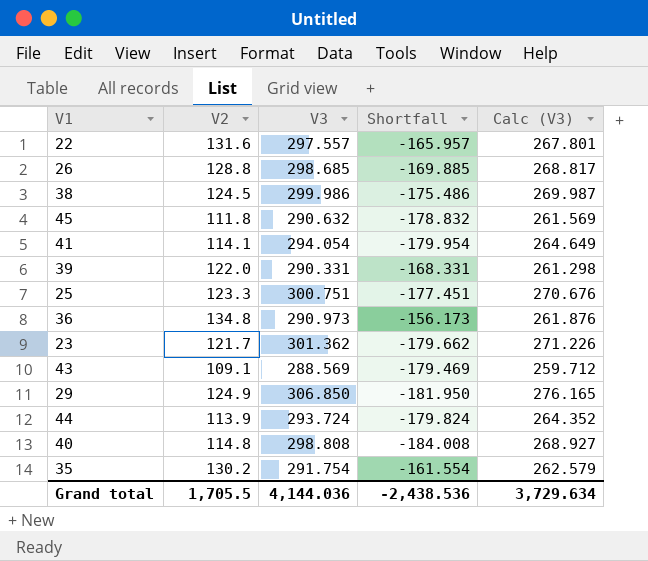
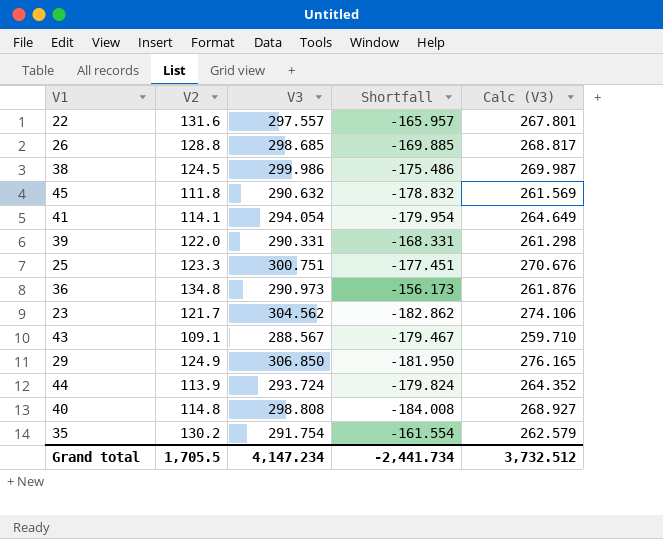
23 | V3: 301.362 -> 304.562
23 | Shortfall: -179.662 -> -182.862
23 | Calc (V3): 271.226 -> 274.106
43 | V3: 288.569 -> 288.567
43 | Shortfall: -179.469 -> -179.467
43 | Calc (V3): 259.712 -> 259.710
Grand total | V3: 4,144.036 -> 4,147.234
Grand total | Shortfall: -2,438.536 -> -2,441.734
Grand total | Calc (V3): 3,729.634 -> 3,732.512

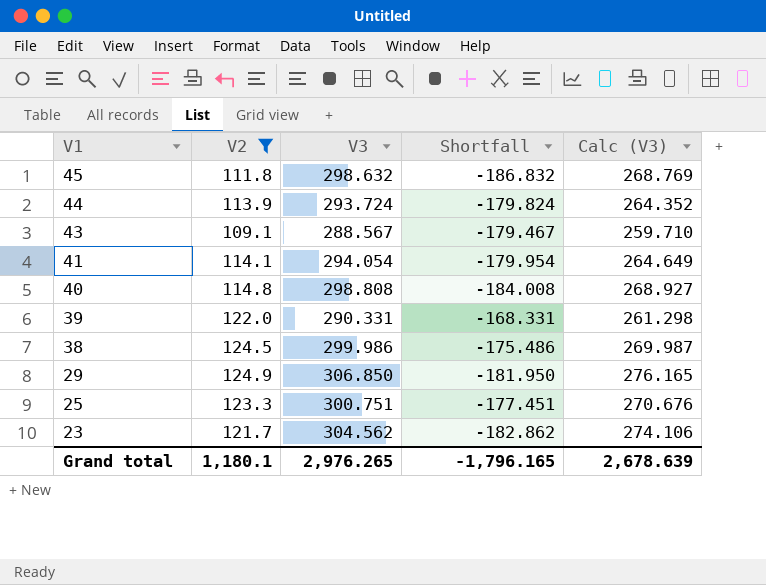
filter: none -> V2 <= 124.9
row order: none -> V1 descending
45 | V3: 290.632 -> 298.632
45 | Shortfall: -178.832 -> -186.832
45 | Calc (V3): 261.569 -> 268.769
Grand total | V2: 1,705.5 -> 1,180.1
Grand total | V3: 4,147.234 -> 2,976.265
Grand total | Shortfall: -2,441.734 -> -1,796.165
Grand total | Calc (V3): 3,732.512 -> 2,678.639

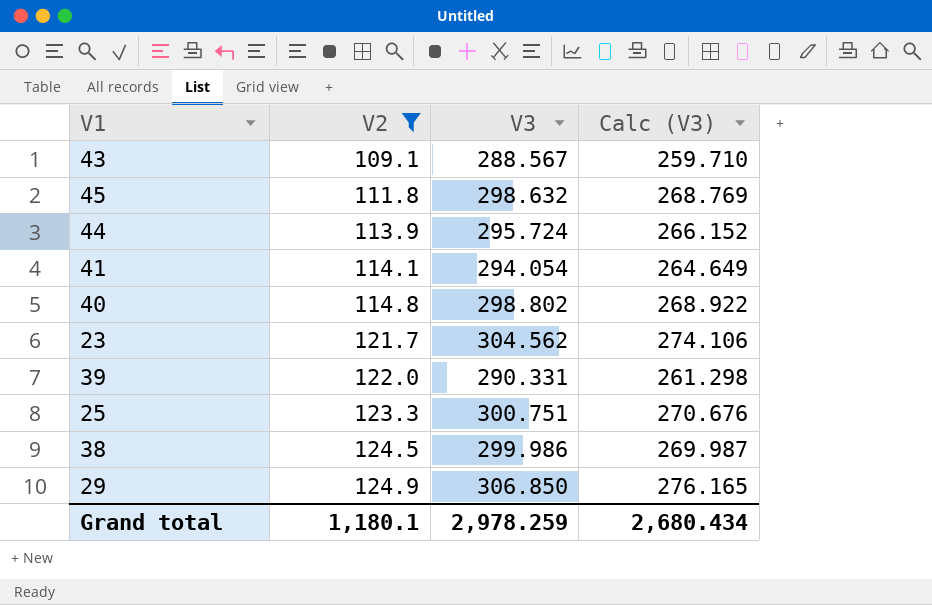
row order: V1 descending -> V2 ascending
column Shortfall | formula: [V2] - [V3] -> none
44 | V3: 293.724 -> 295.724
44 | Calc (V3): 264.352 -> 266.152
40 | V3: 298.808 -> 298.802
40 | Calc (V3): 268.927 -> 268.922
Grand total | V3: 2,976.265 -> 2,978.259
Grand total | Calc (V3): 2,678.639 -> 2,680.434

